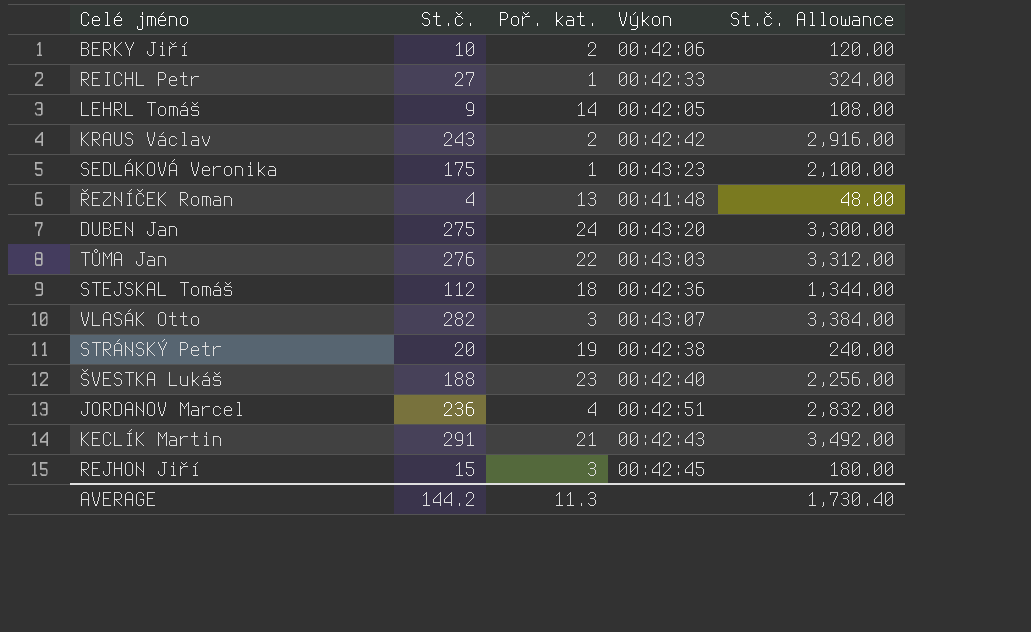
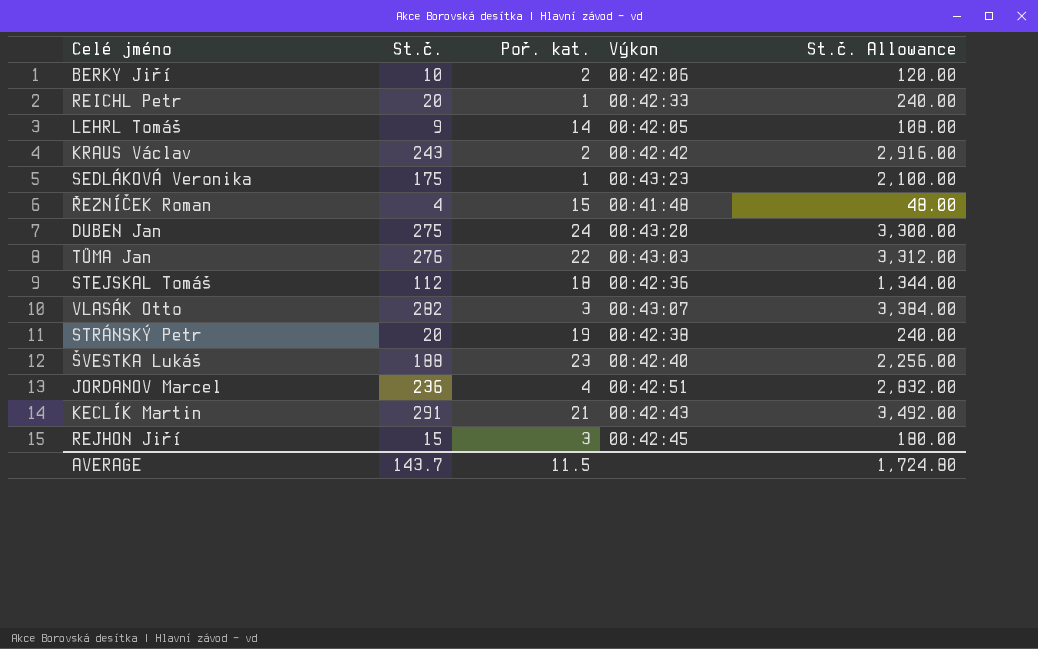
REICHL Petr | St.č.: 27 -> 20
REICHL Petr | St.č. Allowance: 324.00 -> 240.00
ŘEZNÍČEK Roman | Poř. kat.: 13 -> 15
AVERAGE | St.č.: 144.2 -> 143.7
AVERAGE | Poř. kat.: 11.3 -> 11.5
AVERAGE | St.č. Allowance: 1,730.40 -> 1,724.80

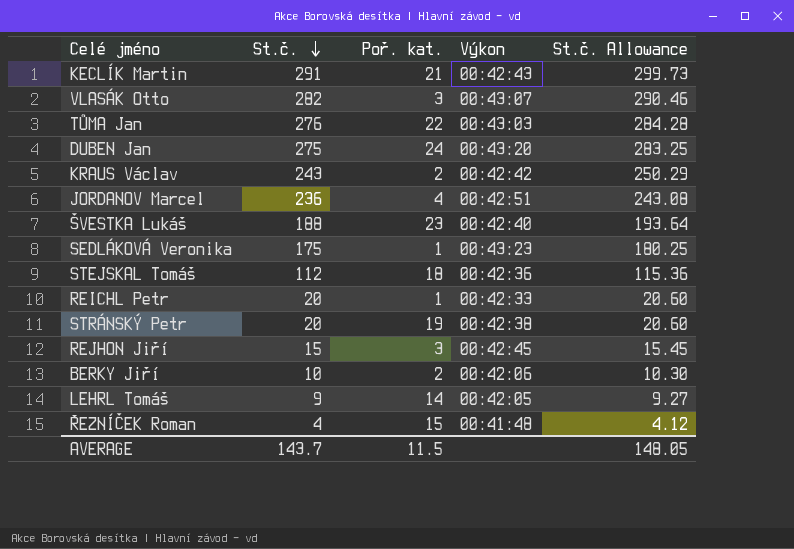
row order: none -> St.č. descending
column St.č. Allowance | formula: [St.č.] * 12 -> [St.č.] * 1.03
AVERAGE | St.č. Allowance: 1,724.80 -> 148.05

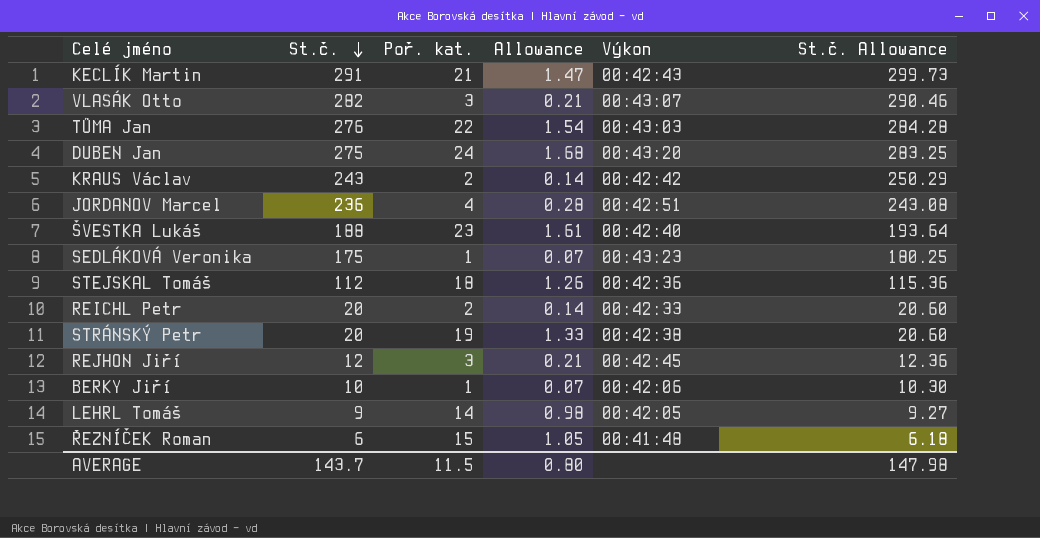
column Allowance | formula: none -> [Poř. kat.] * 0.07
REICHL Petr | Poř. kat.: 1 -> 2
REJHON Jiří | St.č.: 15 -> 12
REJHON Jiří | St.č. Allowance: 15.45 -> 12.36
BERKY Jiří | Poř. kat.: 2 -> 1
ŘEZNÍČEK Roman | St.č.: 4 -> 6
ŘEZNÍČEK Roman | St.č. Allowance: 4.12 -> 6.18
AVERAGE | St.č. Allowance: 148.05 -> 147.98

